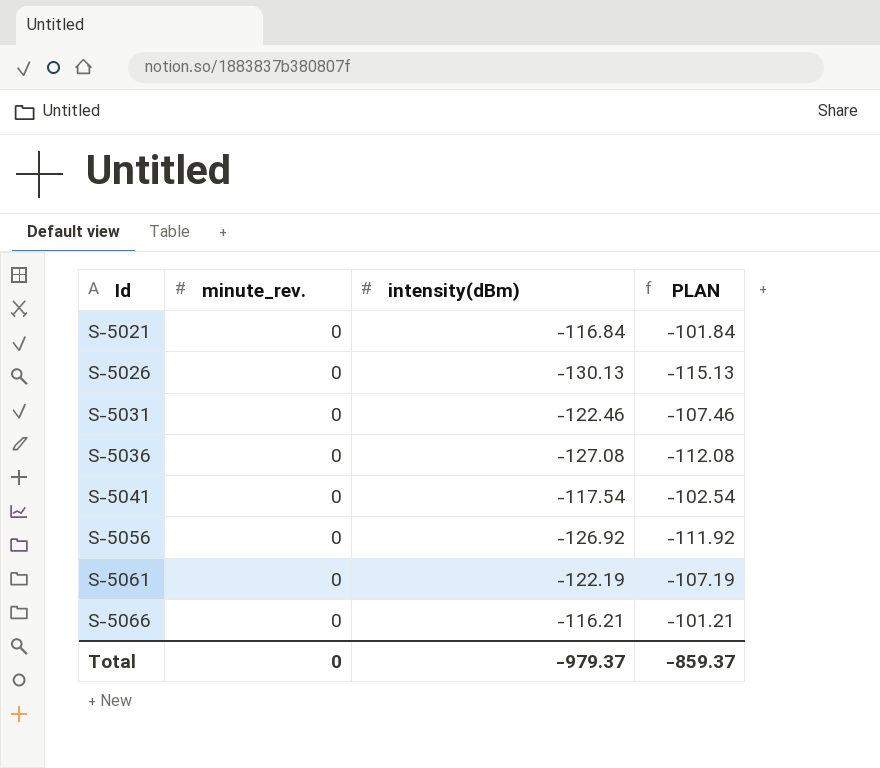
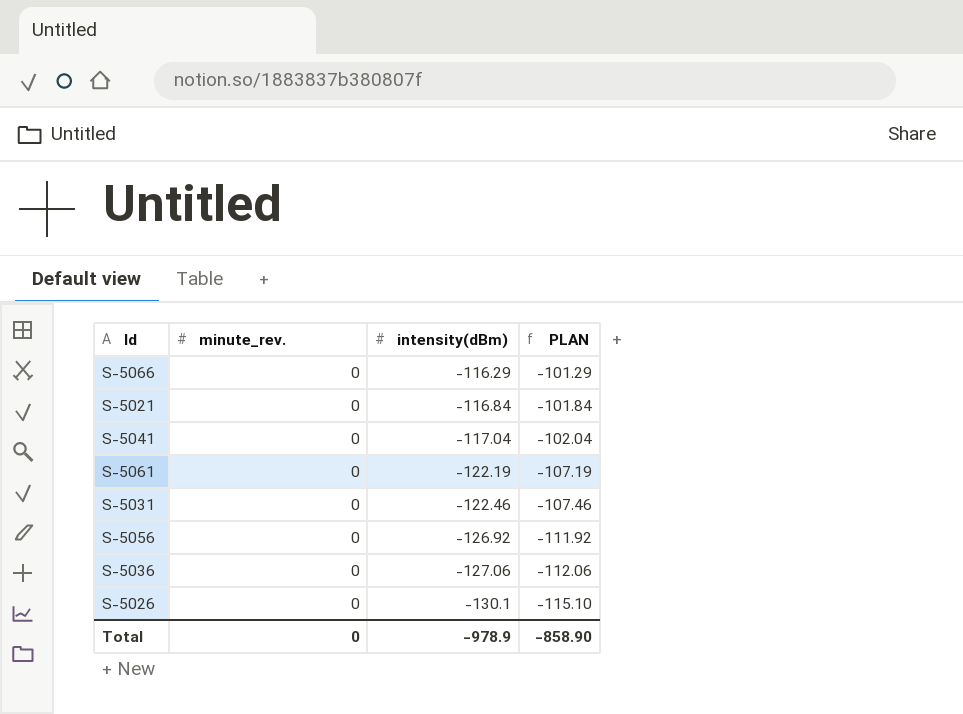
row order: Id ascending -> intensity(dBm) descending
S-5066 | intensity(dBm): -116.21 -> -116.29
S-5066 | PLAN: -101.21 -> -101.29
S-5041 | intensity(dBm): -117.54 -> -117.04
S-5041 | PLAN: -102.54 -> -102.04
S-5036 | intensity(dBm): -127.08 -> -127.06
S-5036 | PLAN: -112.08 -> -112.06
S-5026 | intensity(dBm): -130.13 -> -130.1
S-5026 | PLAN: -115.13 -> -115.10
Total | intensity(dBm): -979.37 -> -978.9
Total | PLAN: -859.37 -> -858.90

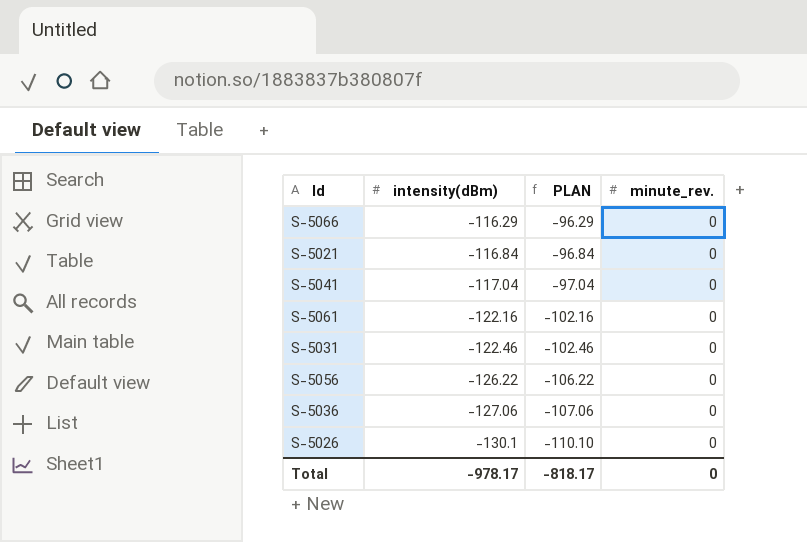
column PLAN | formula: [intensity(dBm)] + 15 -> [intensity(dBm)] + 20
column minute_rev. | position: 2 -> 4
S-5061 | intensity(dBm): -122.19 -> -122.16
S-5056 | intensity(dBm): -126.92 -> -126.22
Total | intensity(dBm): -978.9 -> -978.17
Total | PLAN: -858.90 -> -818.17

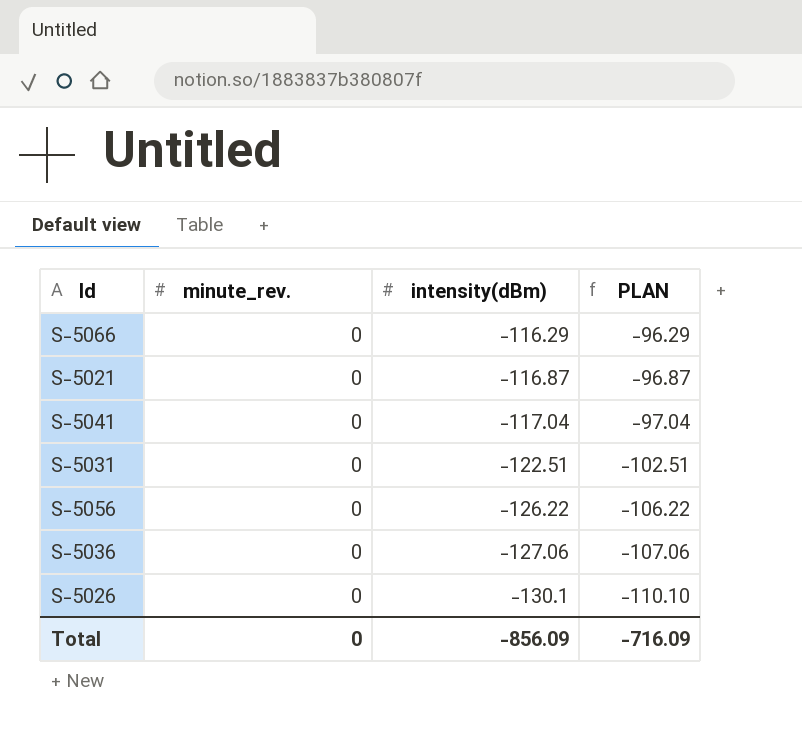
column minute_rev. | position: 4 -> 2
row S-5061: -122.16 | -102.16 | 0 -> none
S-5021 | intensity(dBm): -116.84 -> -116.87
S-5021 | PLAN: -96.84 -> -96.87
S-5031 | intensity(dBm): -122.46 -> -122.51
S-5031 | PLAN: -102.46 -> -102.51
Total | intensity(dBm): -978.17 -> -856.09
Total | PLAN: -818.17 -> -716.09

